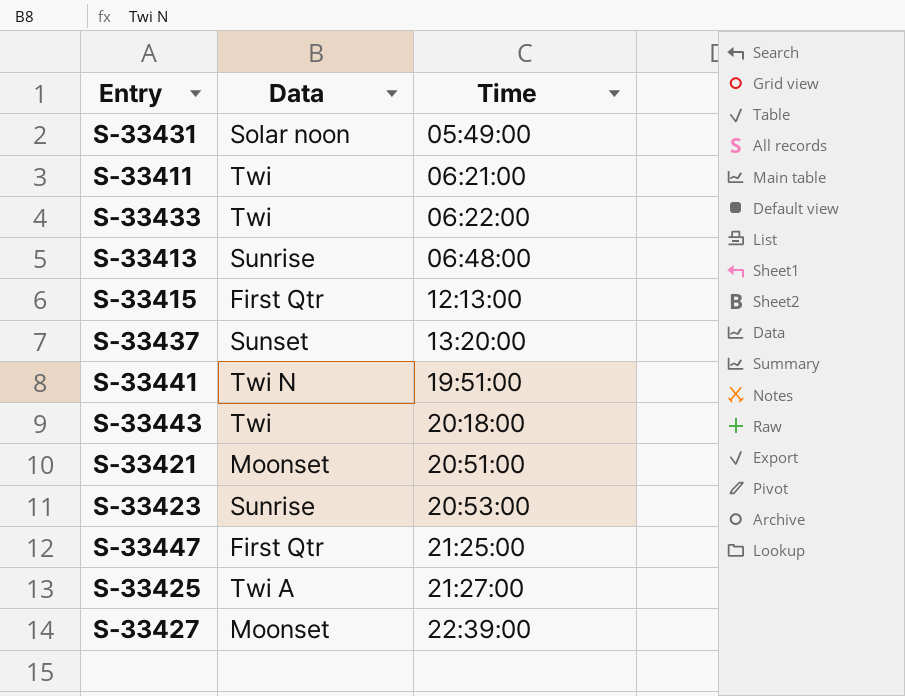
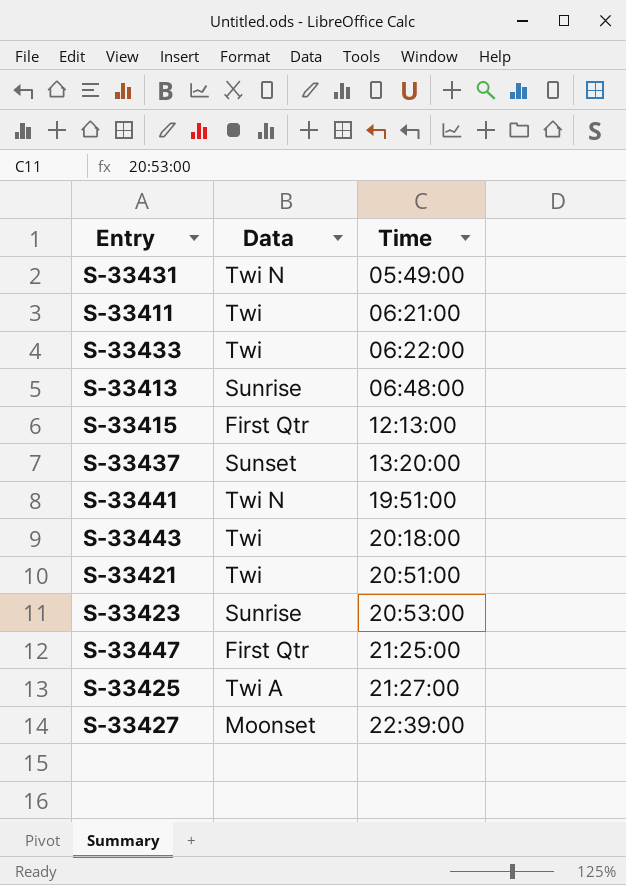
S-33431 | Data: Solar noon -> Twi N
S-33421 | Data: Moonset -> Twi

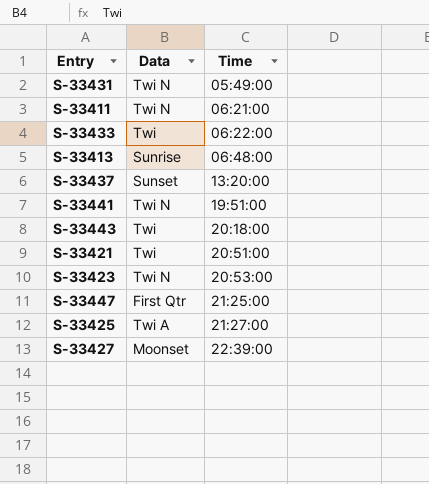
row S-33415: First Qtr | 12:13:00 -> none
S-33411 | Data: Twi -> Twi N
S-33423 | Data: Sunrise -> Twi N

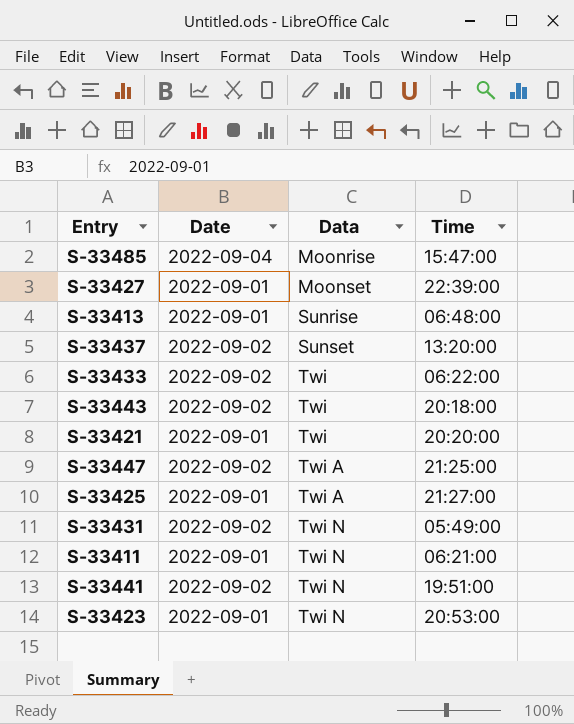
row order: Time ascending -> Data ascending
column Date | position: none -> 2
row S-33485: none -> 2022-09-04 | Moonrise | 15:47:00
S-33421 | Time: 20:51:00 -> 20:20:00
S-33447 | Data: First Qtr -> Twi A

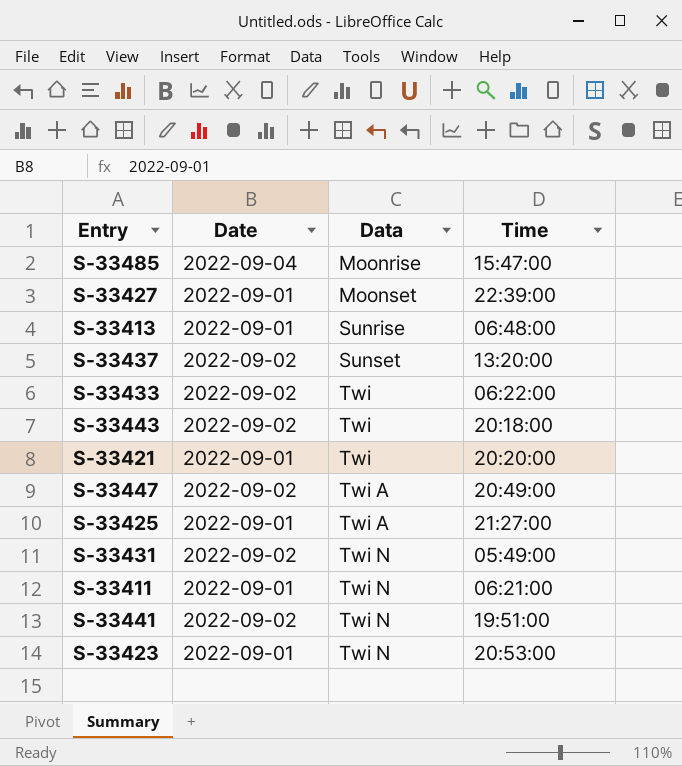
S-33447 | Time: 21:25:00 -> 20:49:00

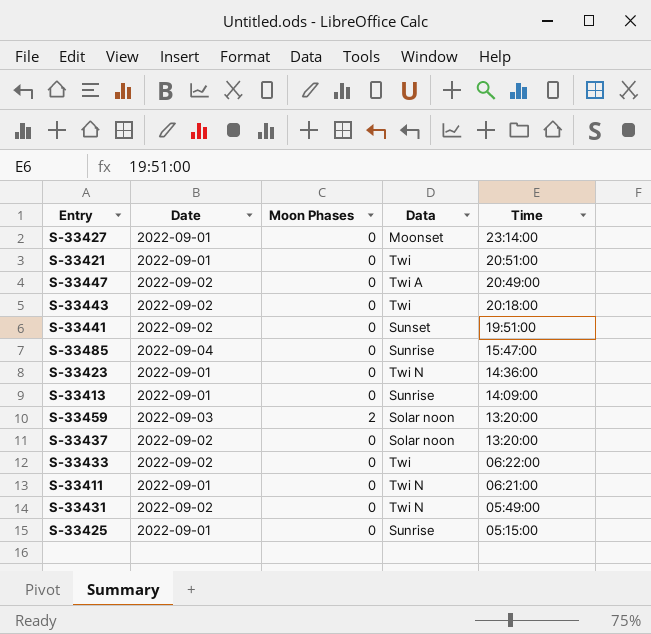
row order: Data ascending -> Time descending
column Moon Phases | position: none -> 3
S-33427 | Time: 22:39:00 -> 23:14:00
S-33421 | Time: 20:20:00 -> 20:51:00
S-33441 | Data: Twi N -> Sunset
S-33485 | Data: Moonrise -> Sunrise
S-33423 | Time: 20:53:00 -> 14:36:00
S-33413 | Time: 06:48:00 -> 14:09:00
row S-33459: none -> 2022-09-03 | 2 | Solar noon | 13:20:00
S-33437 | Data: Sunset -> Solar noon
S-33425 | Data: Twi A -> Sunrise
S-33425 | Time: 21:27:00 -> 05:15:00

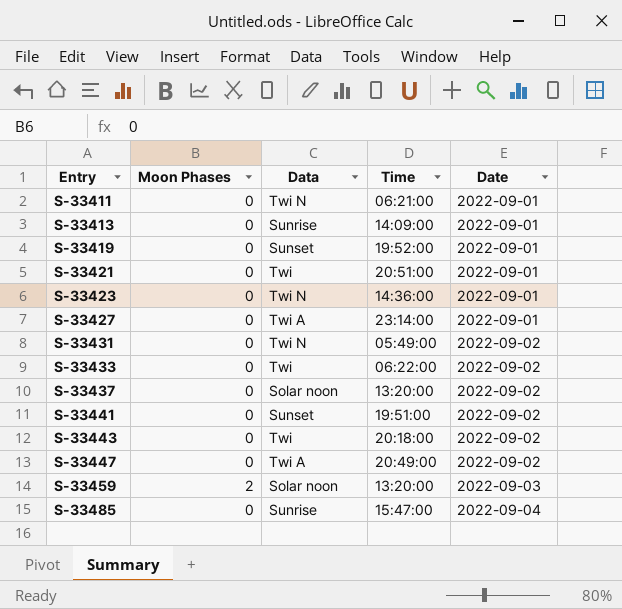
row order: Time descending -> Entry ascending
column Date | position: 2 -> 5
row S-33425: 2022-09-01 | 0 | Sunrise | 05:15:00 -> none
row S-33419: none -> 0 | Sunset | 19:52:00 | 2022-09-01
S-33427 | Data: Moonset -> Twi A

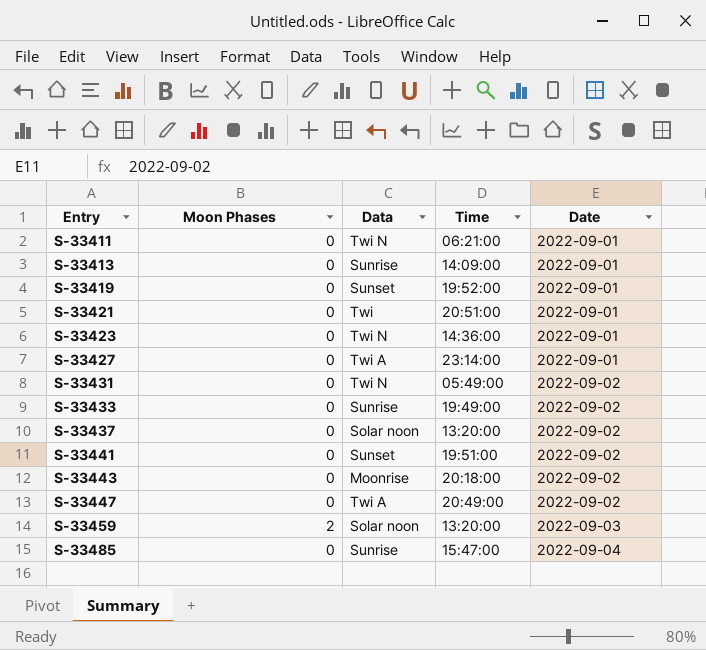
S-33433 | Data: Twi -> Sunrise
S-33433 | Time: 06:22:00 -> 19:49:00
S-33443 | Data: Twi -> Moonrise

